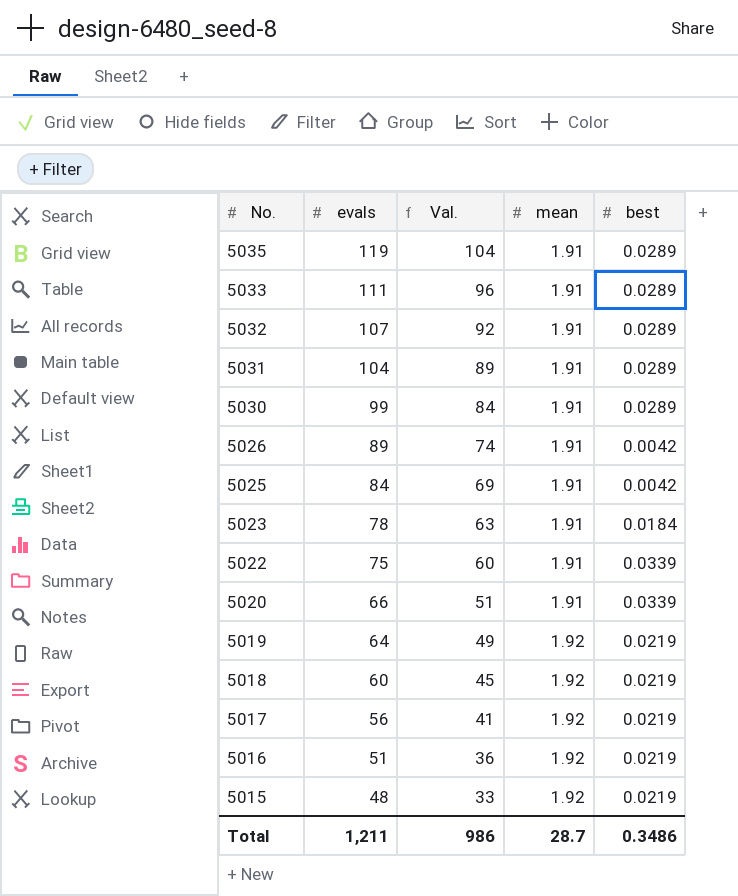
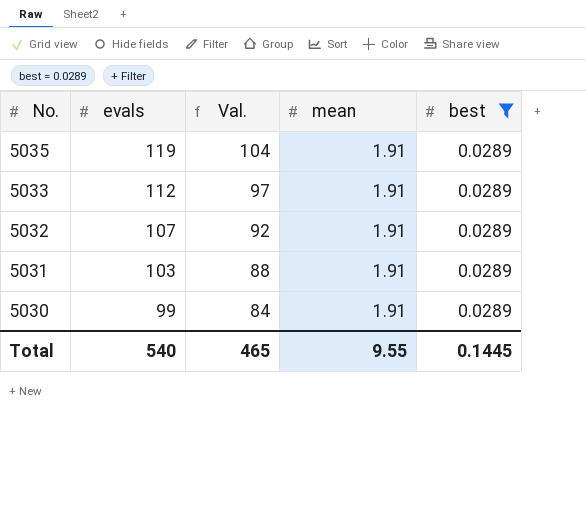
filter: none -> best = 0.0289
5033 | evals: 111 -> 112
5033 | Val.: 96 -> 97
5031 | evals: 104 -> 103
5031 | Val.: 89 -> 88
Total | evals: 1,211 -> 540
Total | Val.: 986 -> 465
Total | mean: 28.7 -> 9.55
Total | best: 0.3486 -> 0.1445

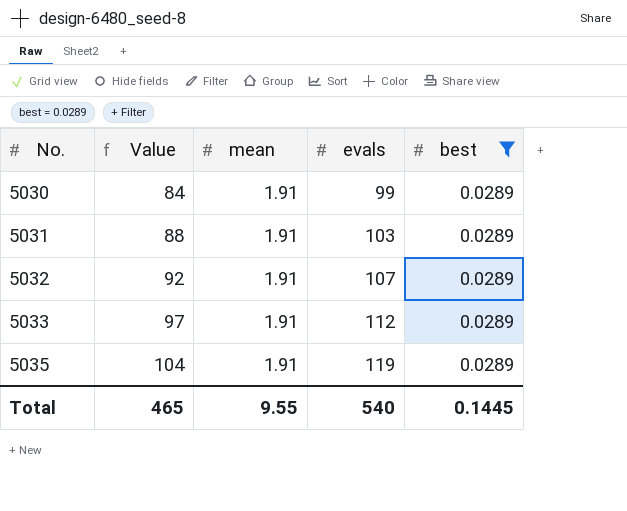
row order: No. descending -> No. ascending
column name: Val. -> Value
column evals | position: 2 -> 4

